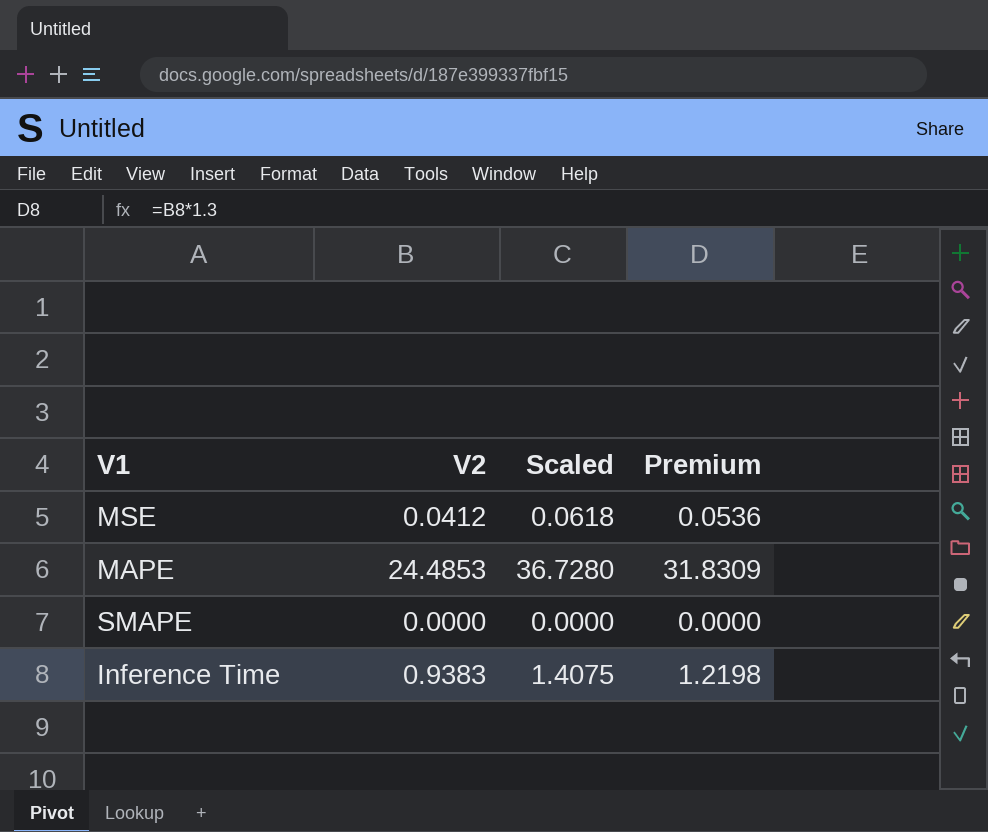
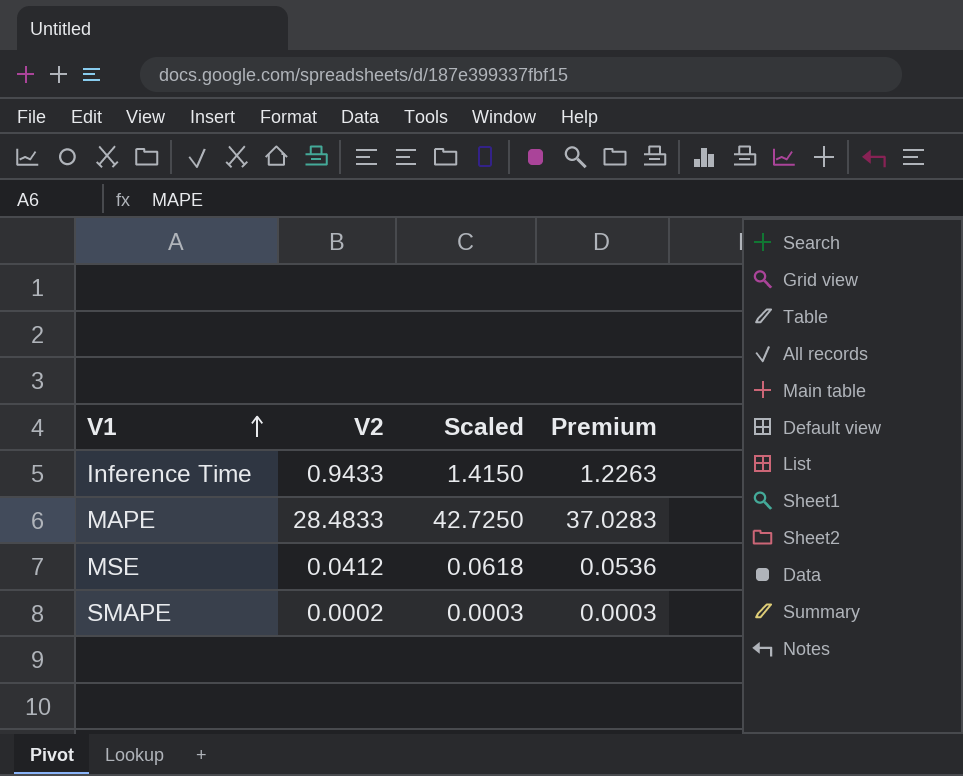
row order: none -> V1 ascending
Inference Time | V2: 0.9383 -> 0.9433
Inference Time | Scaled: 1.4075 -> 1.4150
Inference Time | Premium: 1.2198 -> 1.2263
MAPE | V2: 24.4853 -> 28.4833
MAPE | Scaled: 36.7280 -> 42.7250
MAPE | Premium: 31.8309 -> 37.0283
SMAPE | V2: 0.0000 -> 0.0002
SMAPE | Scaled: 0.0000 -> 0.0003
SMAPE | Premium: 0.0000 -> 0.0003

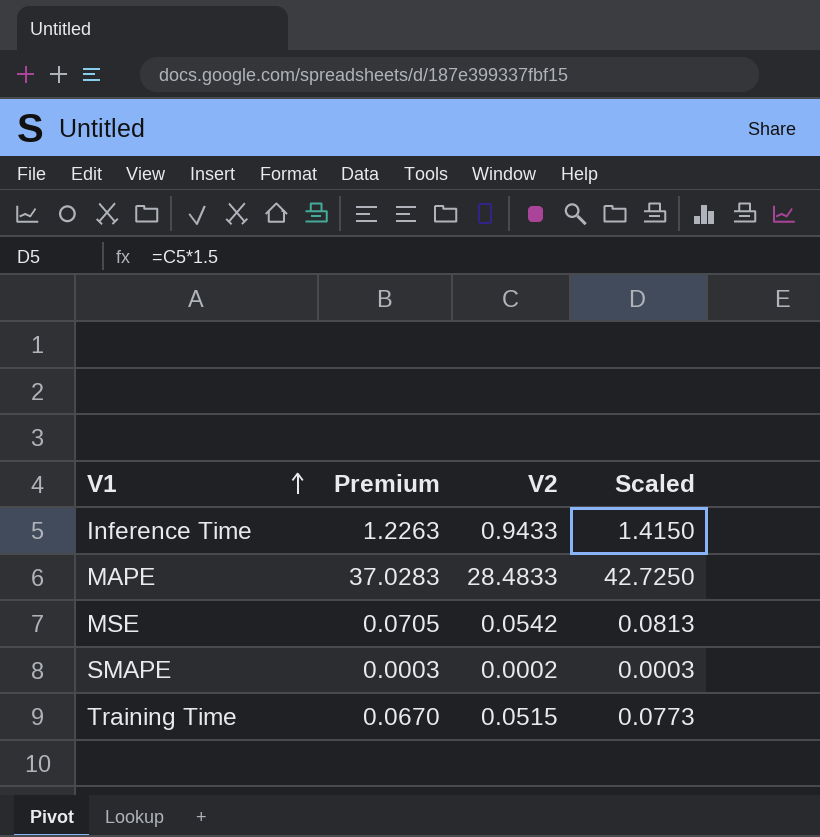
column Premium | position: 4 -> 2
MSE | Premium: 0.0536 -> 0.0705
MSE | V2: 0.0412 -> 0.0542
MSE | Scaled: 0.0618 -> 0.0813
row Training Time: none -> 0.0670 | 0.0515 | 0.0773

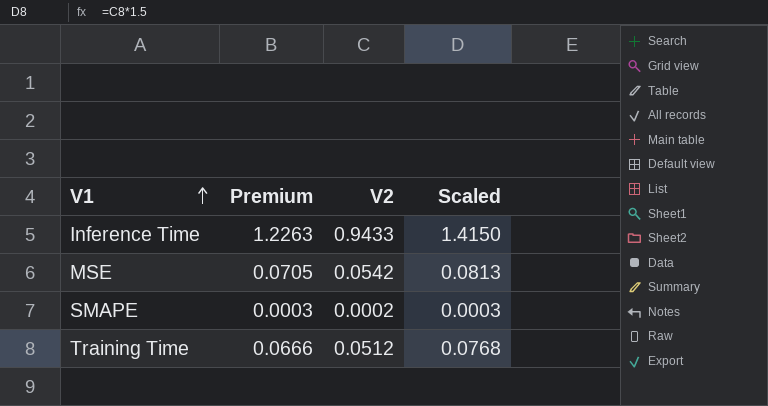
row MAPE: 37.0283 | 28.4833 | 42.7250 -> none
Training Time | Premium: 0.0670 -> 0.0666
Training Time | V2: 0.0515 -> 0.0512
Training Time | Scaled: 0.0773 -> 0.0768

